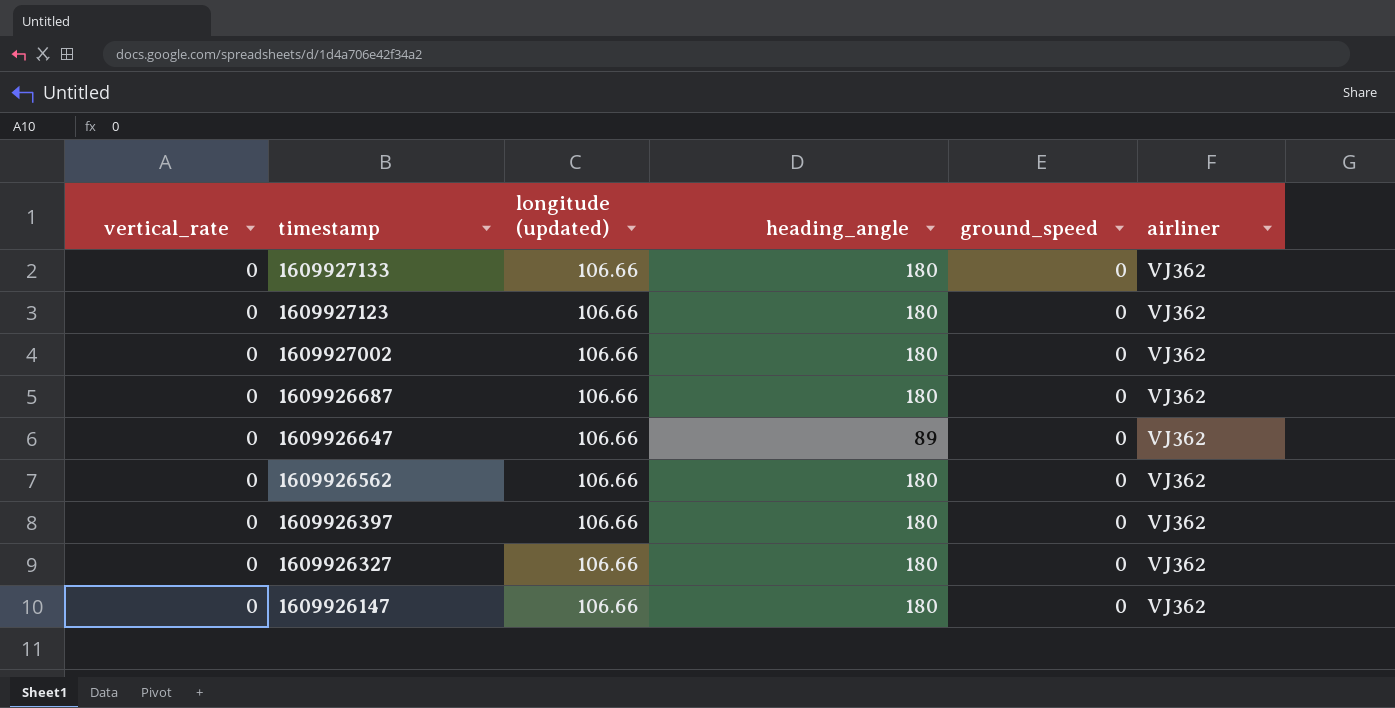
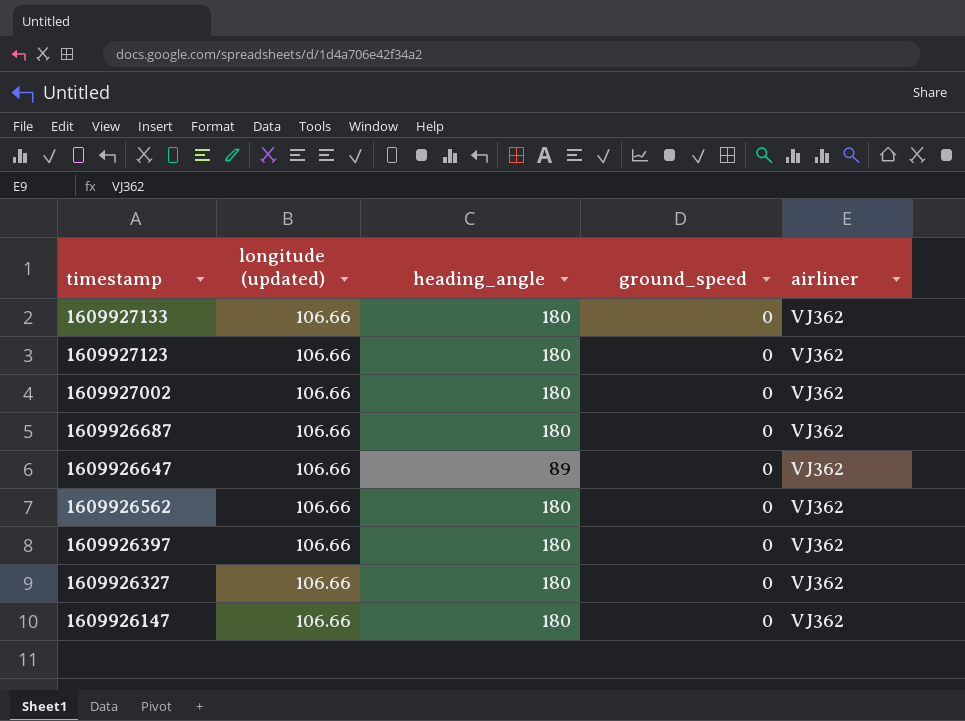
column vertical_rate | position: 1 -> none

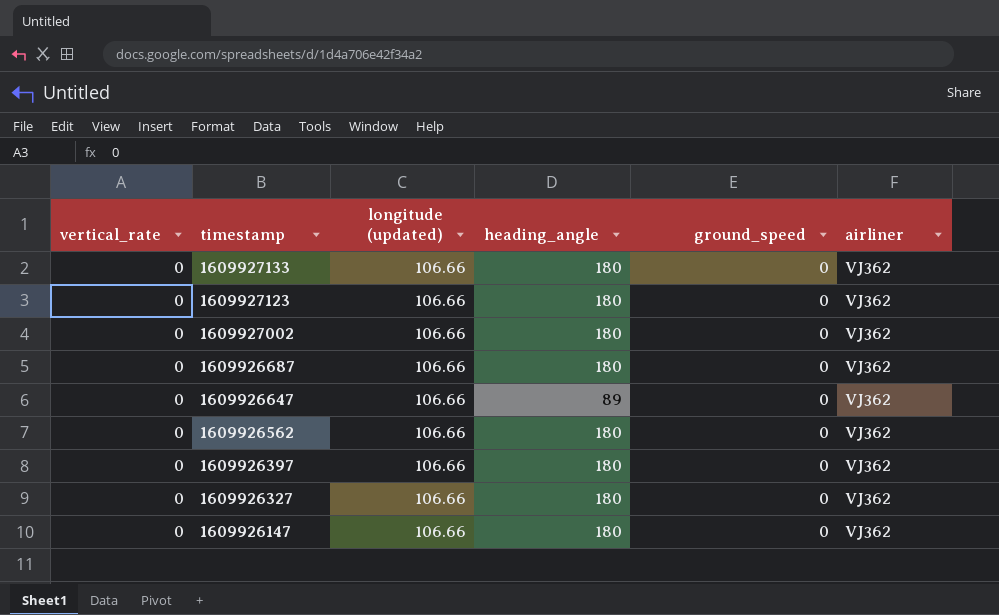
column vertical_rate | position: none -> 1

